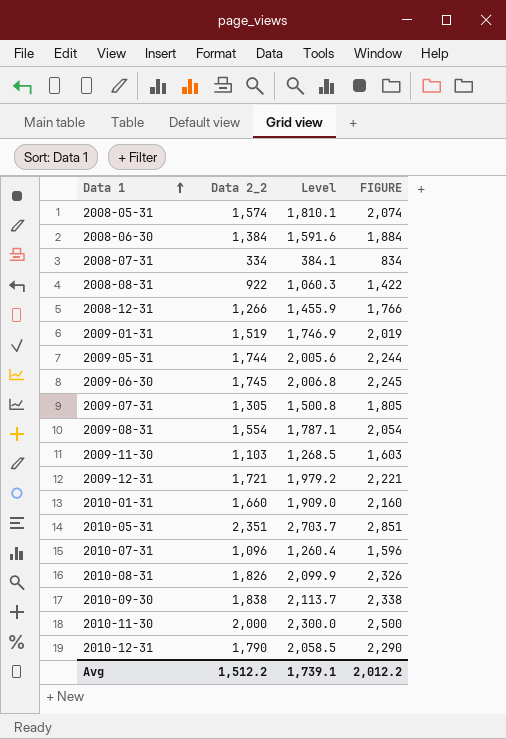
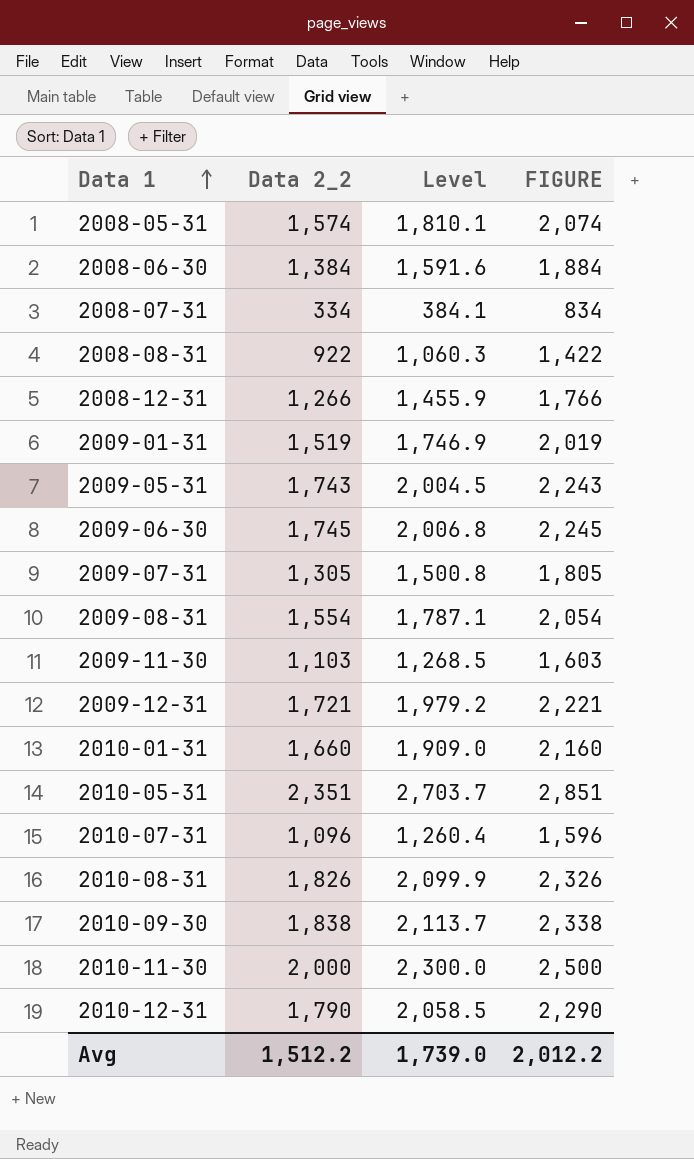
2009-05-31 | Data 2_2: 1,744 -> 1,743
2009-05-31 | Level: 2,005.6 -> 2,004.5
2009-05-31 | FIGURE: 2,244 -> 2,243
Avg | Level: 1,739.1 -> 1,739.0

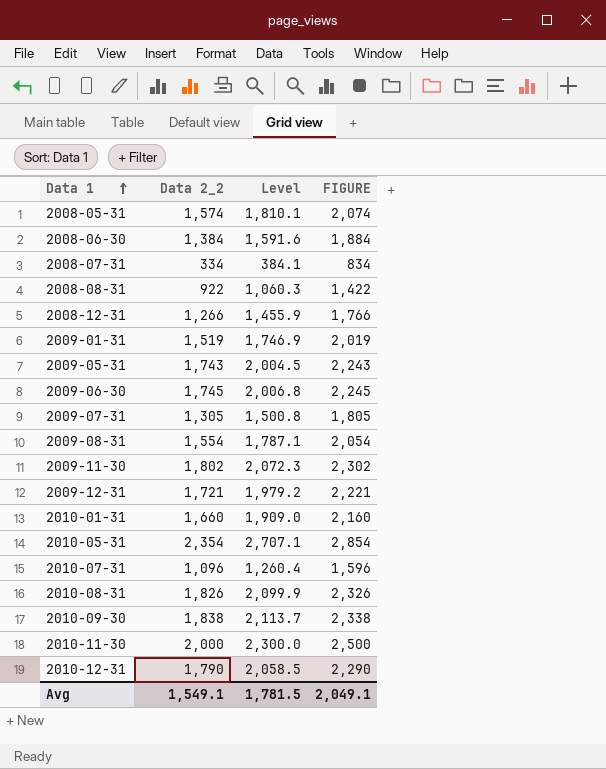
2009-11-30 | Data 2_2: 1,103 -> 1,802
2009-11-30 | Level: 1,268.5 -> 2,072.3
2009-11-30 | FIGURE: 1,603 -> 2,302
2010-05-31 | Data 2_2: 2,351 -> 2,354
2010-05-31 | Level: 2,703.7 -> 2,707.1
2010-05-31 | FIGURE: 2,851 -> 2,854
Avg | Data 2_2: 1,512.2 -> 1,549.1
Avg | Level: 1,739.0 -> 1,781.5
Avg | FIGURE: 2,012.2 -> 2,049.1

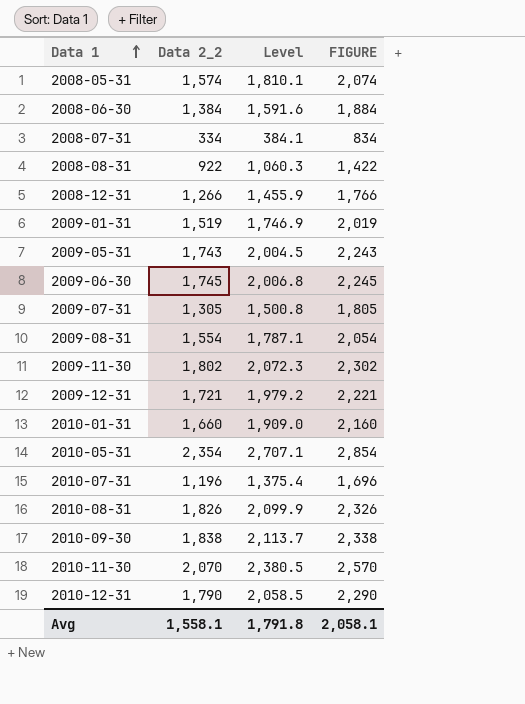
2010-07-31 | Data 2_2: 1,096 -> 1,196
2010-07-31 | Level: 1,260.4 -> 1,375.4
2010-07-31 | FIGURE: 1,596 -> 1,696
2010-11-30 | Data 2_2: 2,000 -> 2,070
2010-11-30 | Level: 2,300.0 -> 2,380.5
2010-11-30 | FIGURE: 2,500 -> 2,570
Avg | Data 2_2: 1,549.1 -> 1,558.1
Avg | Level: 1,781.5 -> 1,791.8
Avg | FIGURE: 2,049.1 -> 2,058.1

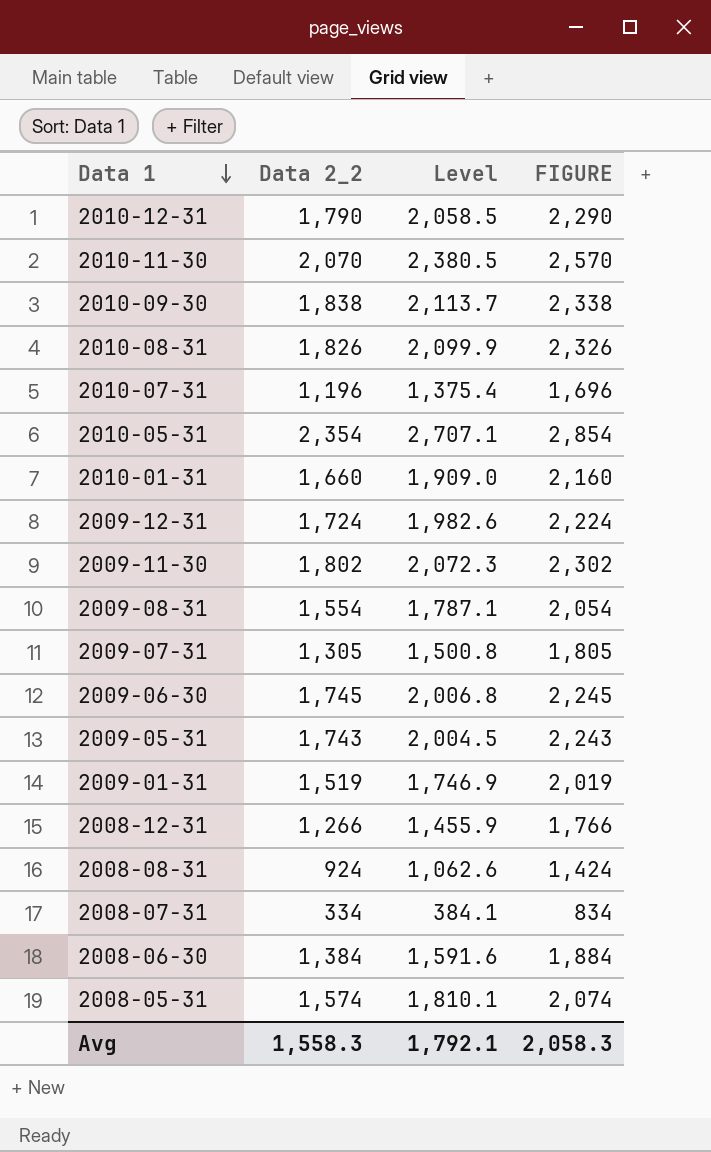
row order: Data 1 ascending -> Data 1 descending
2009-12-31 | Data 2_2: 1,721 -> 1,724
2009-12-31 | Level: 1,979.2 -> 1,982.6
2009-12-31 | FIGURE: 2,221 -> 2,224
2008-08-31 | Data 2_2: 922 -> 924
2008-08-31 | Level: 1,060.3 -> 1,062.6
2008-08-31 | FIGURE: 1,422 -> 1,424
Avg | Data 2_2: 1,558.1 -> 1,558.3
Avg | Level: 1,791.8 -> 1,792.1
Avg | FIGURE: 2,058.1 -> 2,058.3

